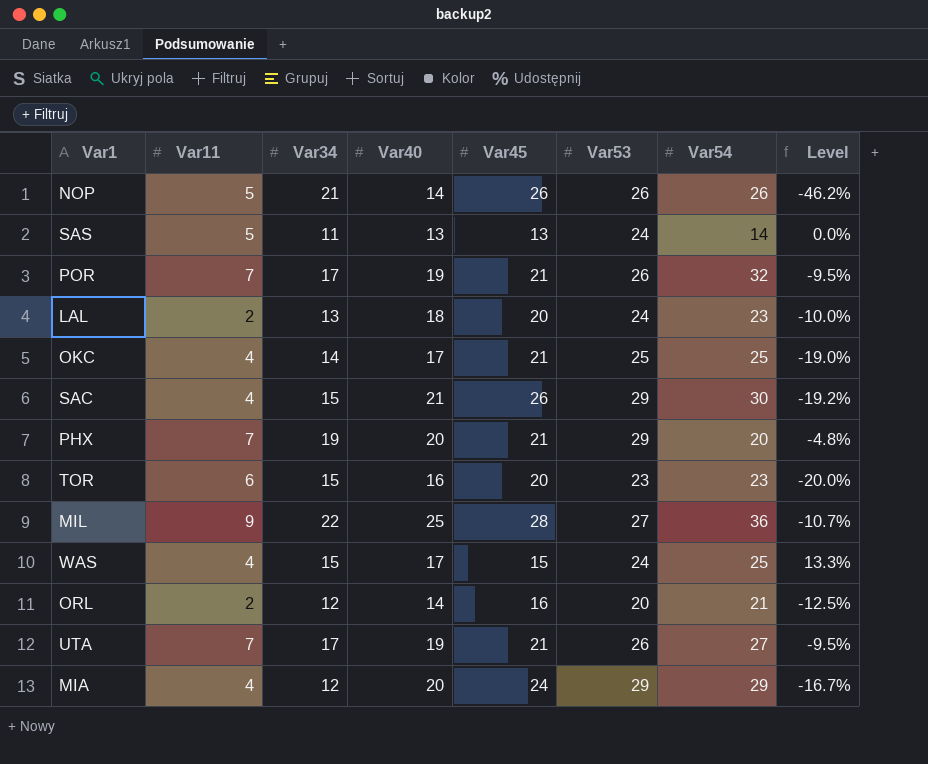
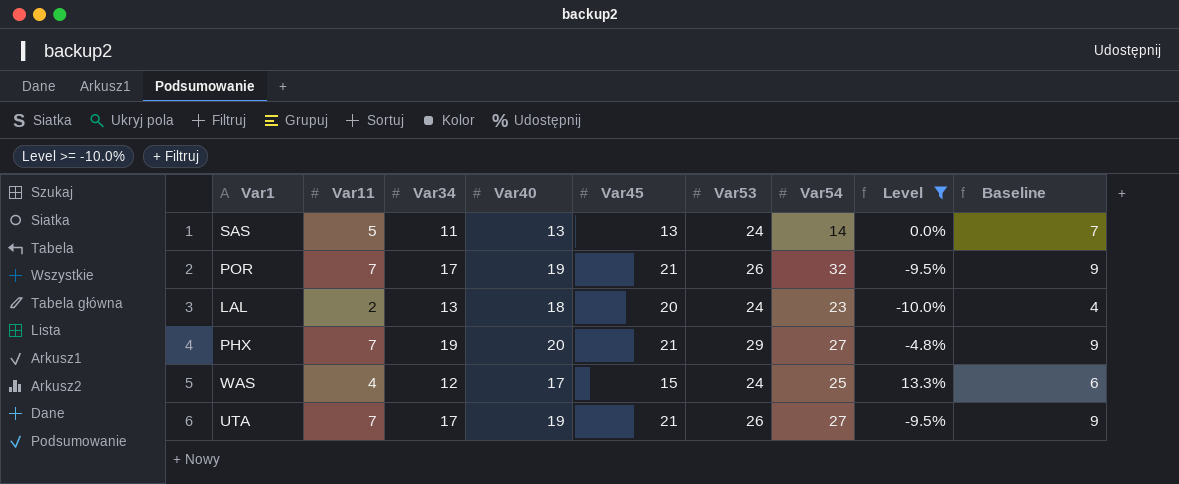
filter: none -> Level >= -10.0%
column Baseline | formula: none -> [Var11] + 2
PHX | Var54: 20 -> 27
WAS | Var34: 15 -> 12

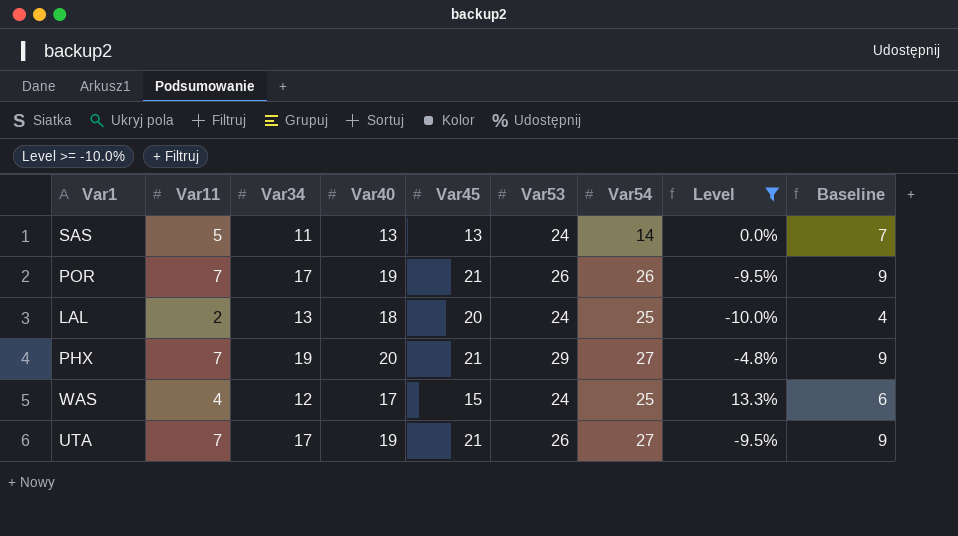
POR | Var54: 32 -> 26
LAL | Var54: 23 -> 25

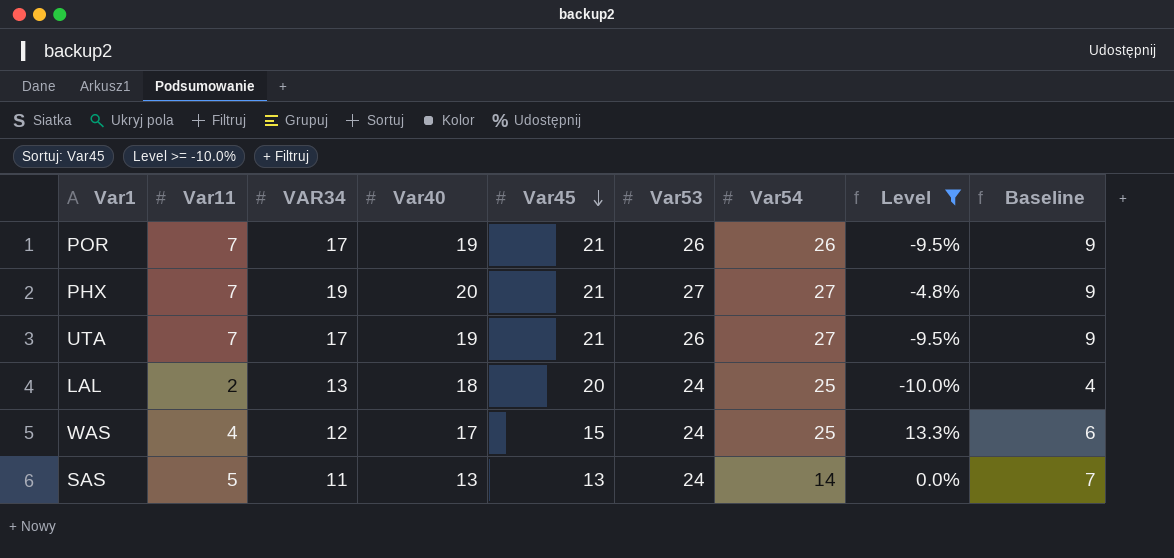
row order: none -> Var45 descending
column name: Var34 -> VAR34
PHX | Var53: 29 -> 27

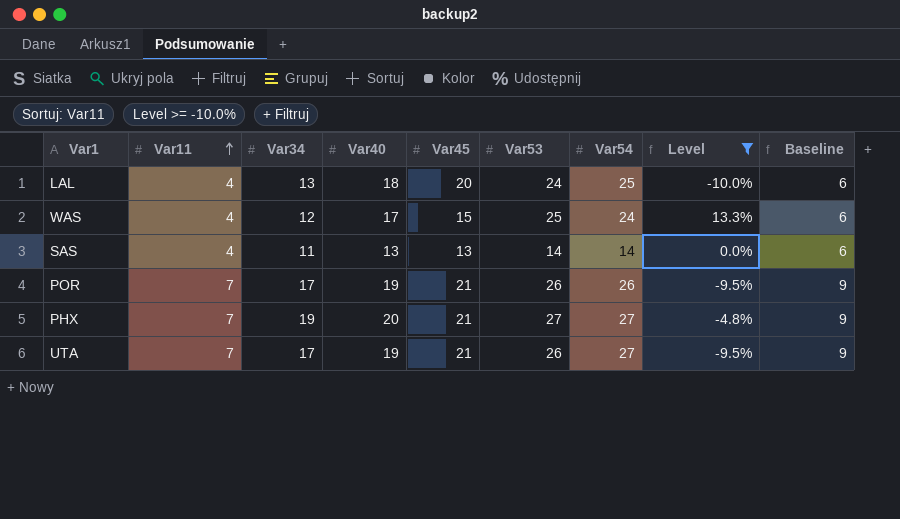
row order: Var45 descending -> Var11 ascending
column name: VAR34 -> Var34
LAL | Var11: 2 -> 4
LAL | Baseline: 4 -> 6
WAS | Var53: 24 -> 25
WAS | Var54: 25 -> 24
SAS | Var11: 5 -> 4
SAS | Var53: 24 -> 14
SAS | Baseline: 7 -> 6

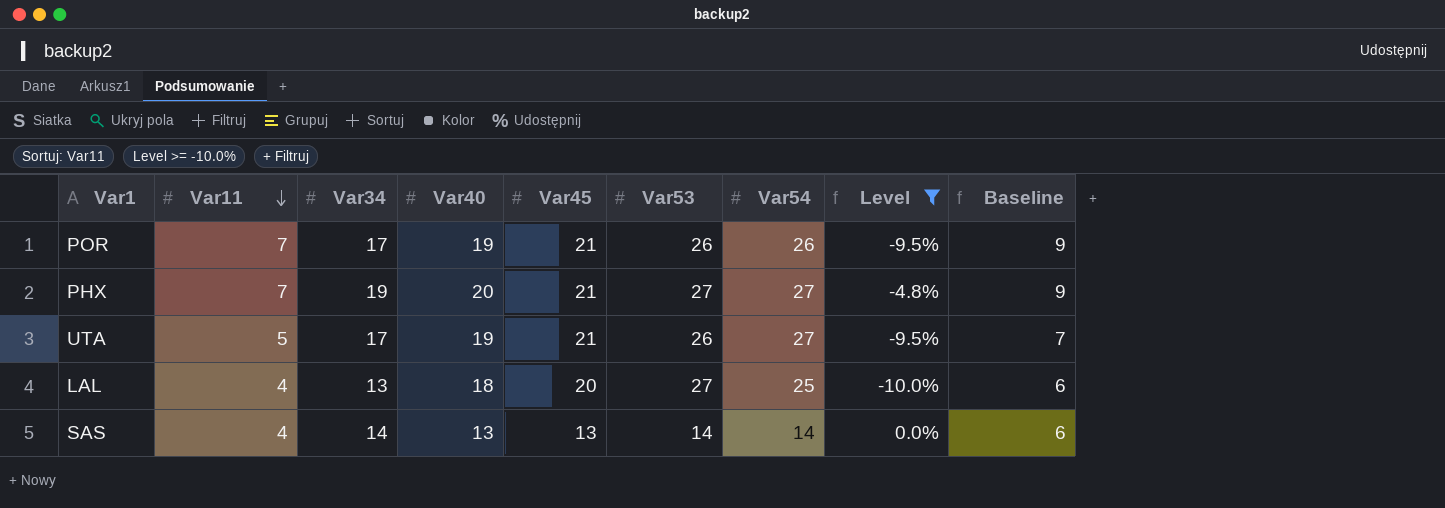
row order: Var11 ascending -> Var11 descending
row WAS: 4 | 12 | 17 | 15 | 25 | 24 | 13.3% | 6 -> none
UTA | Var11: 7 -> 5
UTA | Baseline: 9 -> 7
LAL | Var53: 24 -> 27
SAS | Var34: 11 -> 14

